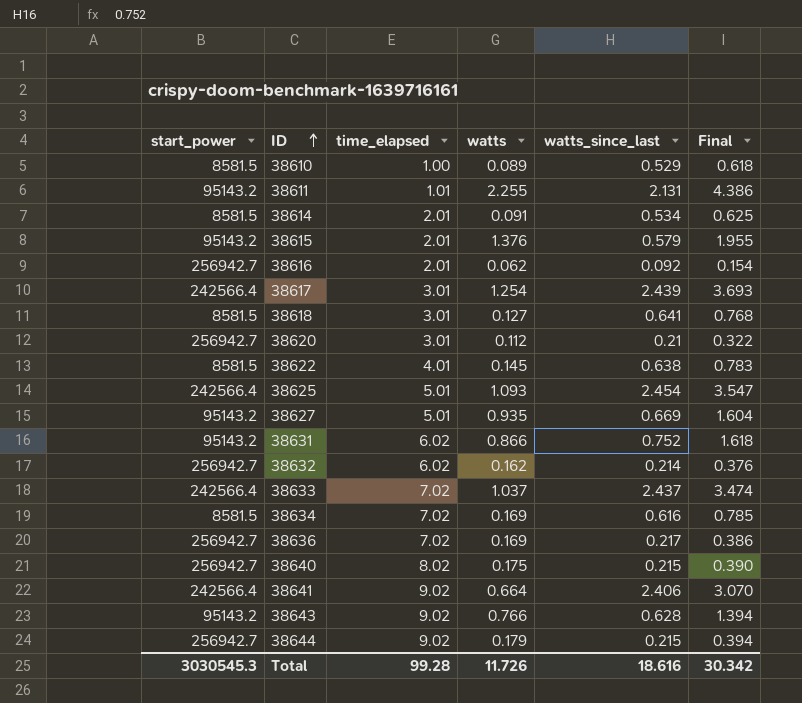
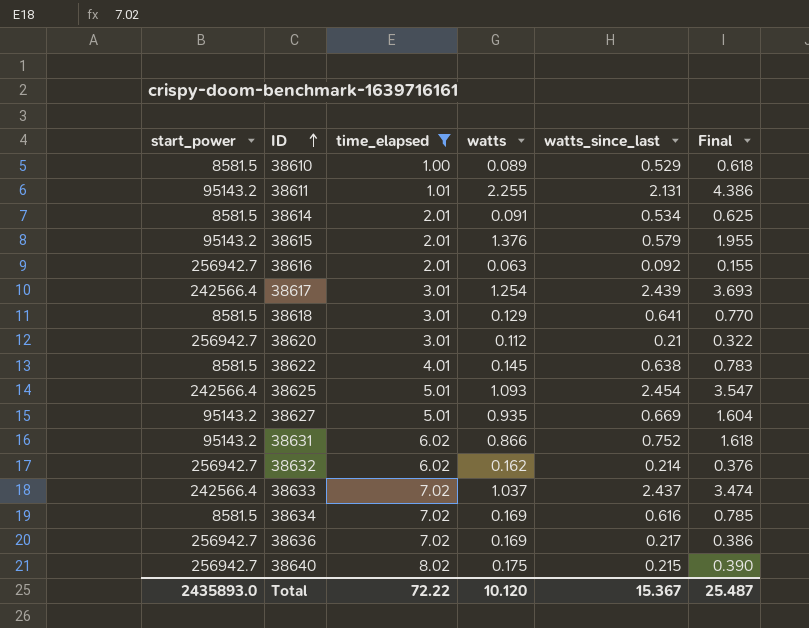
filter: none -> time_elapsed != 9.02
38616 | watts: 0.062 -> 0.063
38616 | Final: 0.154 -> 0.155
38618 | watts: 0.127 -> 0.129
38618 | Final: 0.768 -> 0.770
Total | start_power: 3030545.3 -> 2435893.0
Total | time_elapsed: 99.28 -> 72.22
Total | watts: 11.726 -> 10.120
Total | watts_since_last: 18.616 -> 15.367
Total | Final: 30.342 -> 25.487

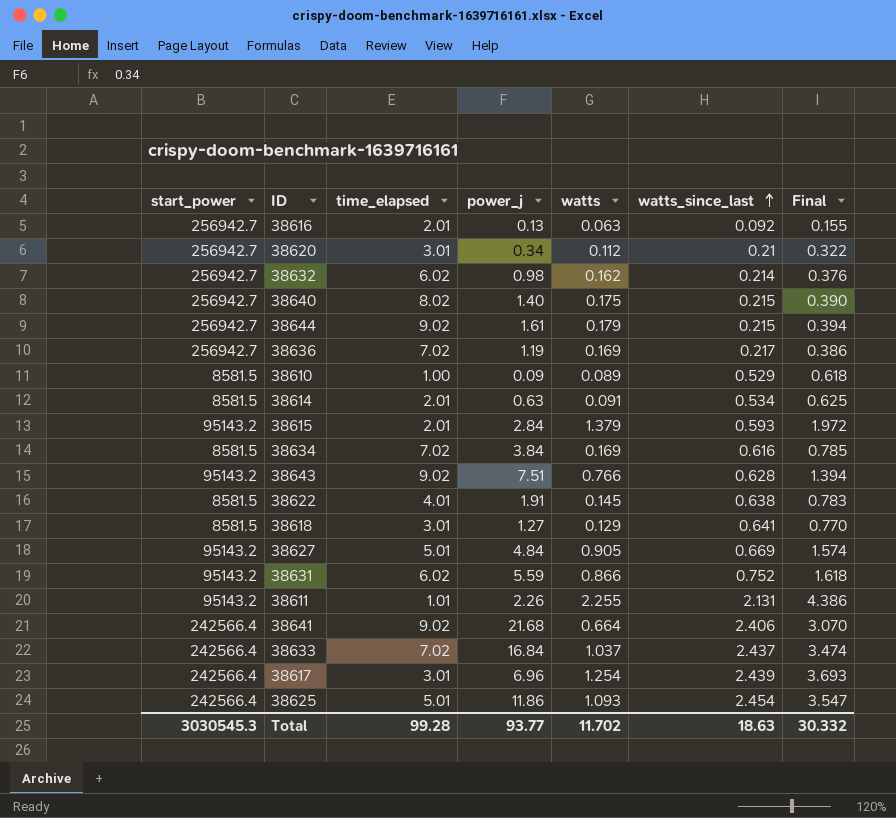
filter: time_elapsed != 9.02 -> none
row order: ID ascending -> watts_since_last ascending
column power_j | position: none -> 4
38615 | watts: 1.376 -> 1.379
38615 | watts_since_last: 0.579 -> 0.593
38615 | Final: 1.955 -> 1.972
38627 | watts: 0.935 -> 0.905
38627 | Final: 1.604 -> 1.574
Total | start_power: 2435893.0 -> 3030545.3
Total | time_elapsed: 72.22 -> 99.28
Total | watts: 10.120 -> 11.702
Total | watts_since_last: 15.367 -> 18.63
Total | Final: 25.487 -> 30.332

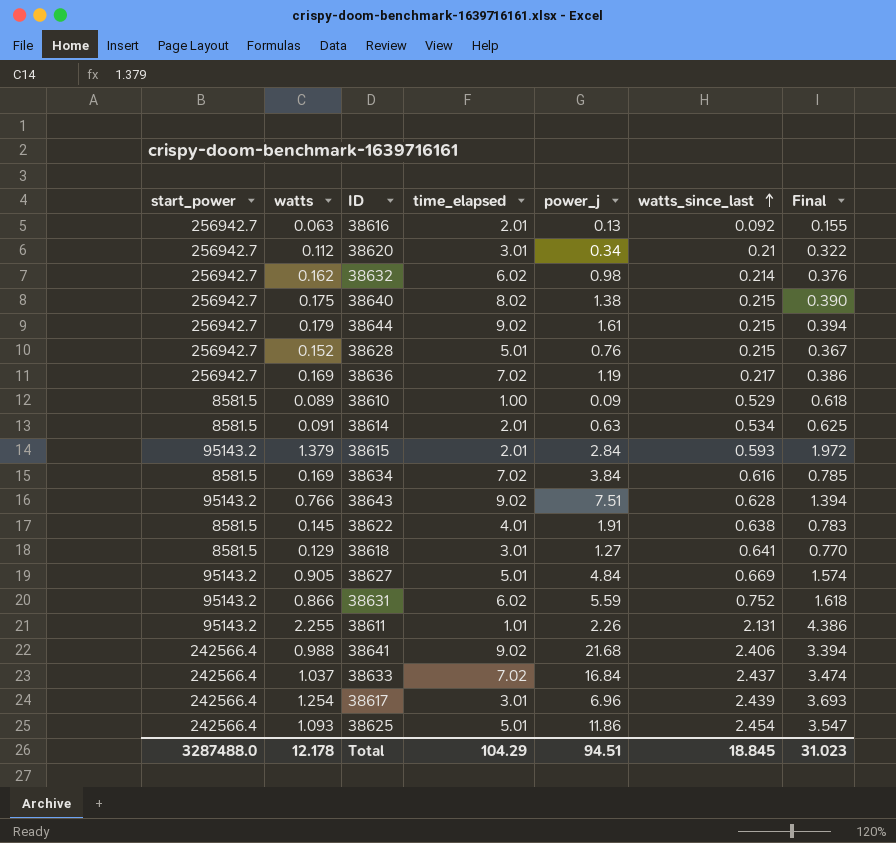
column watts | position: 5 -> 2
38640 | power_j: 1.40 -> 1.38
row 38628: none -> 256942.7 | 0.152 | 5.01 | 0.76 | 0.215 | 0.367
38641 | watts: 0.664 -> 0.988
38641 | Final: 3.070 -> 3.394
Total | start_power: 3030545.3 -> 3287488.0
Total | watts: 11.702 -> 12.178
Total | time_elapsed: 99.28 -> 104.29
Total | power_j: 93.77 -> 94.51
Total | watts_since_last: 18.63 -> 18.845
Total | Final: 30.332 -> 31.023

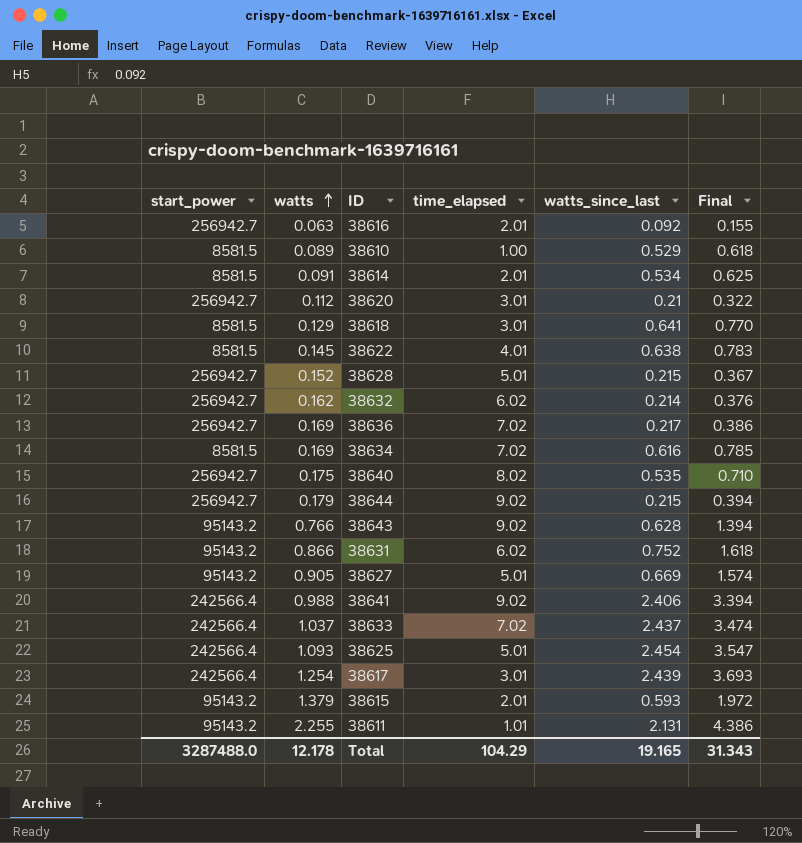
row order: watts_since_last ascending -> watts ascending
column power_j | position: 5 -> none
38640 | watts_since_last: 0.215 -> 0.535
38640 | Final: 0.390 -> 0.710
Total | watts_since_last: 18.845 -> 19.165
Total | Final: 31.023 -> 31.343

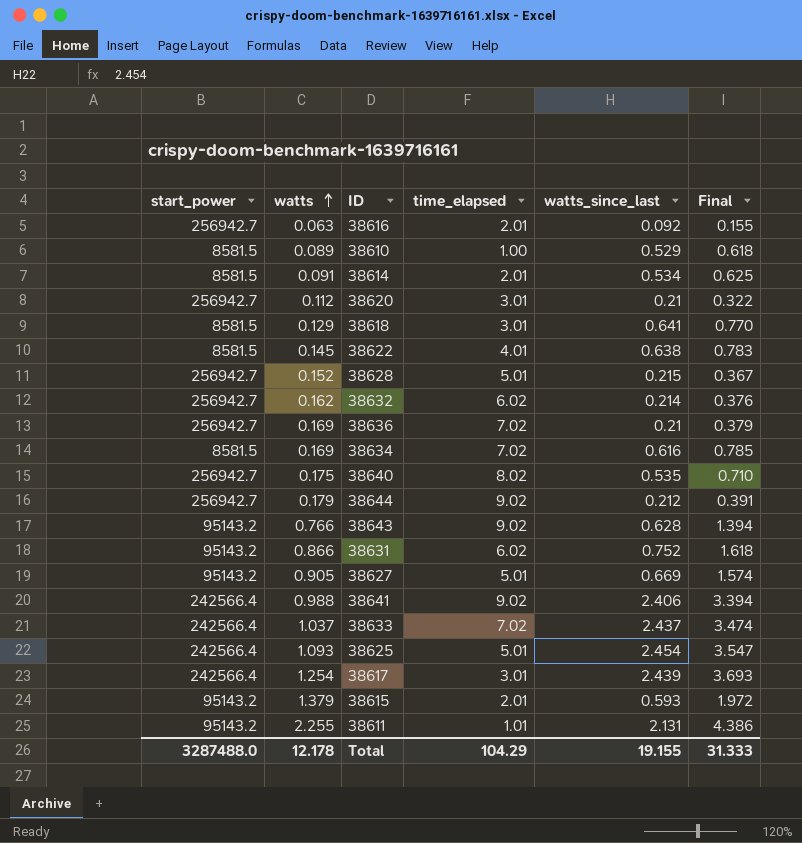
38636 | watts_since_last: 0.217 -> 0.21
38636 | Final: 0.386 -> 0.379
38644 | watts_since_last: 0.215 -> 0.212
38644 | Final: 0.394 -> 0.391
Total | watts_since_last: 19.165 -> 19.155
Total | Final: 31.343 -> 31.333

